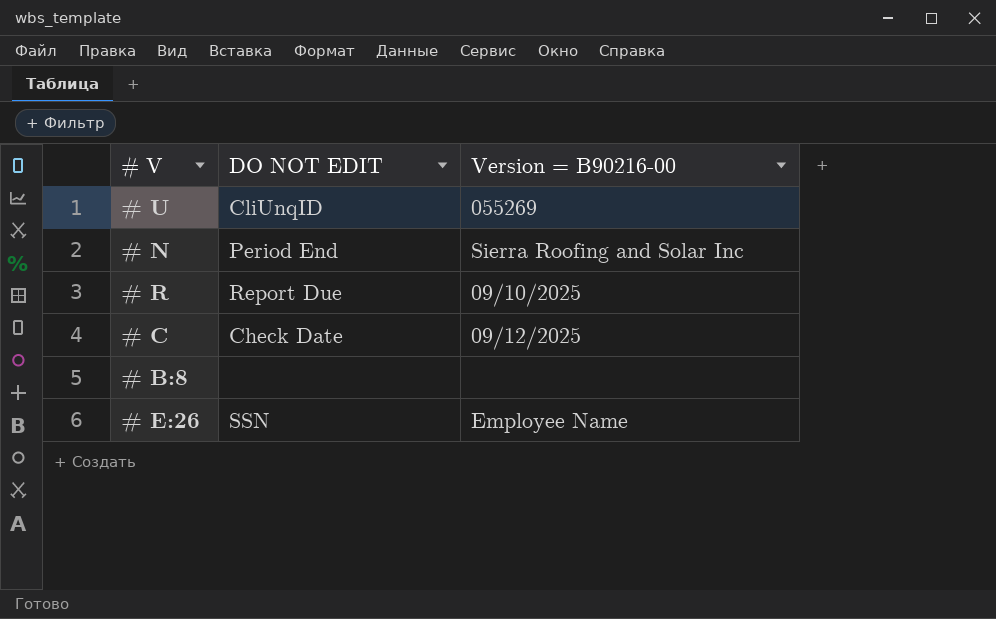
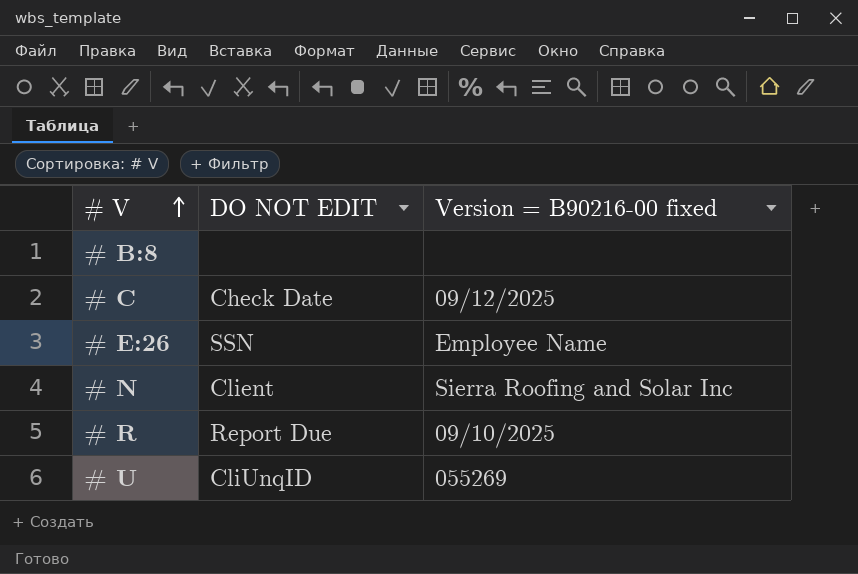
row order: none -> # V ascending
column name: Version = B90216-00 -> Version = B90216-00 fixed
# N | DO NOT EDIT: Period End -> Client

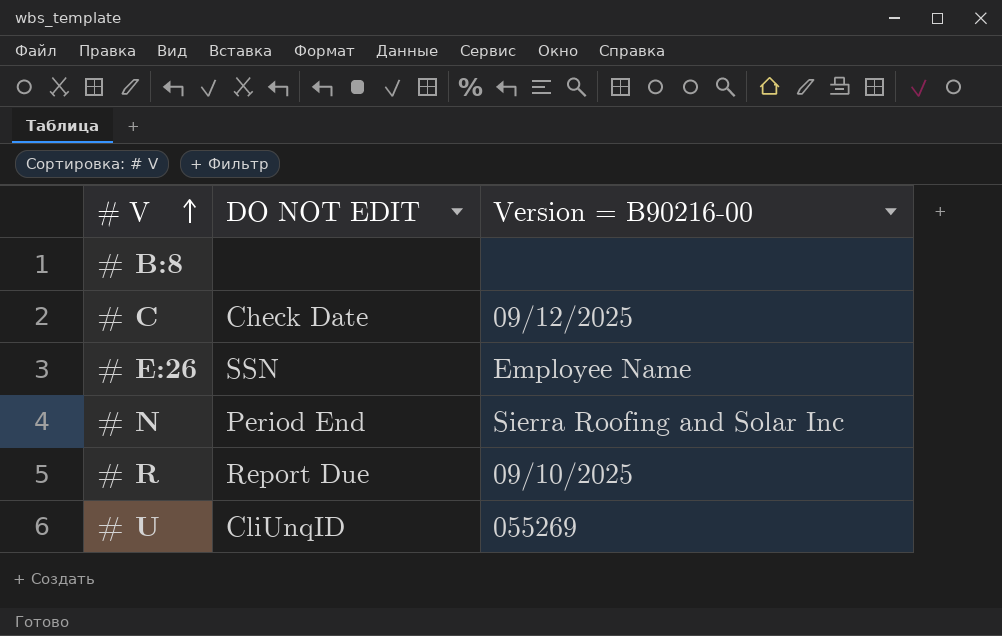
column name: Version = B90216-00 fixed -> Version = B90216-00
# N | DO NOT EDIT: Client -> Period End

